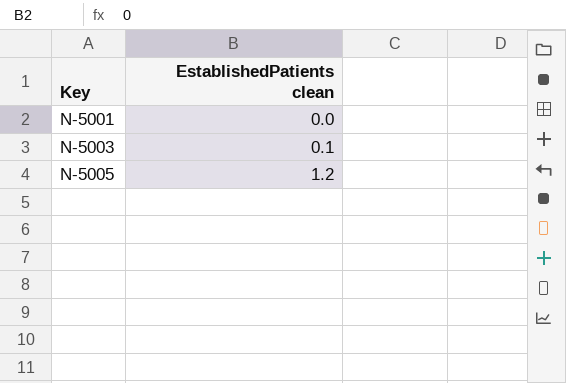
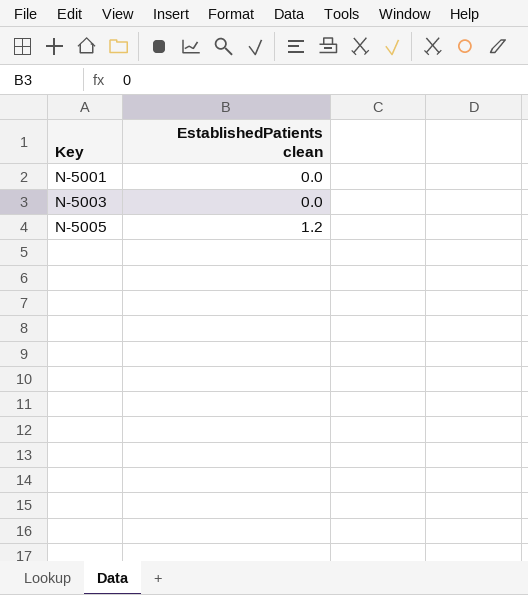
N-5003 | EstablishedPatients clean: 0.1 -> 0.0

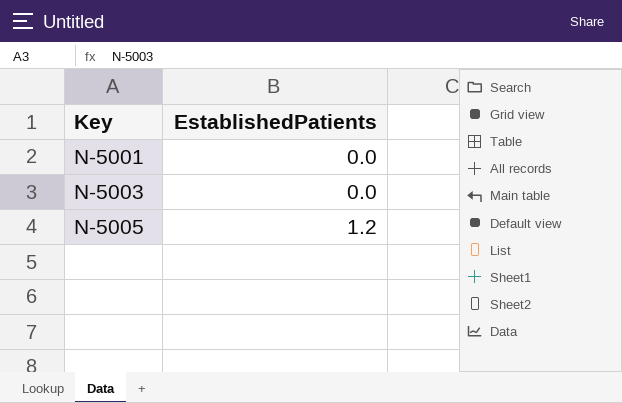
column name: EstablishedPatients clean -> EstablishedPatients

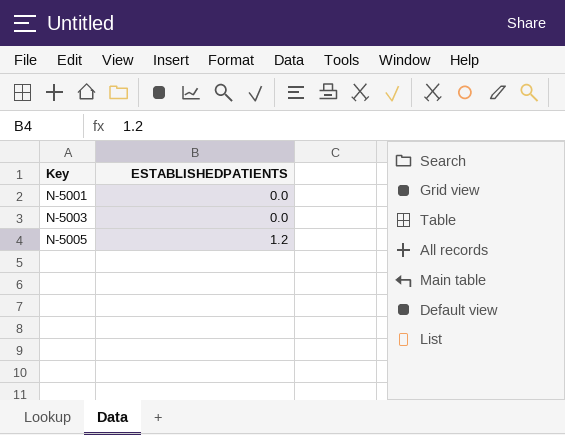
column name: EstablishedPatients -> ESTABLISHEDPATIENTS

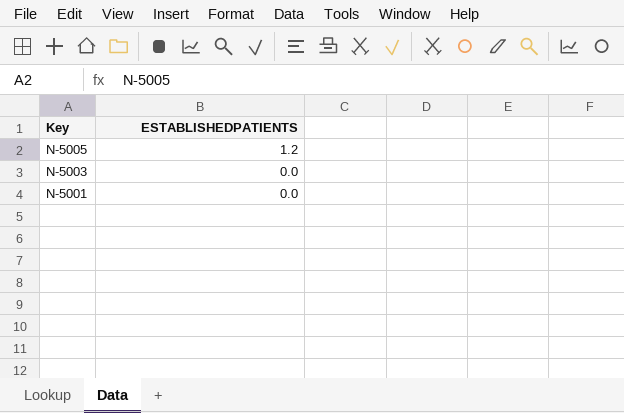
row order: Key ascending -> Key descending

